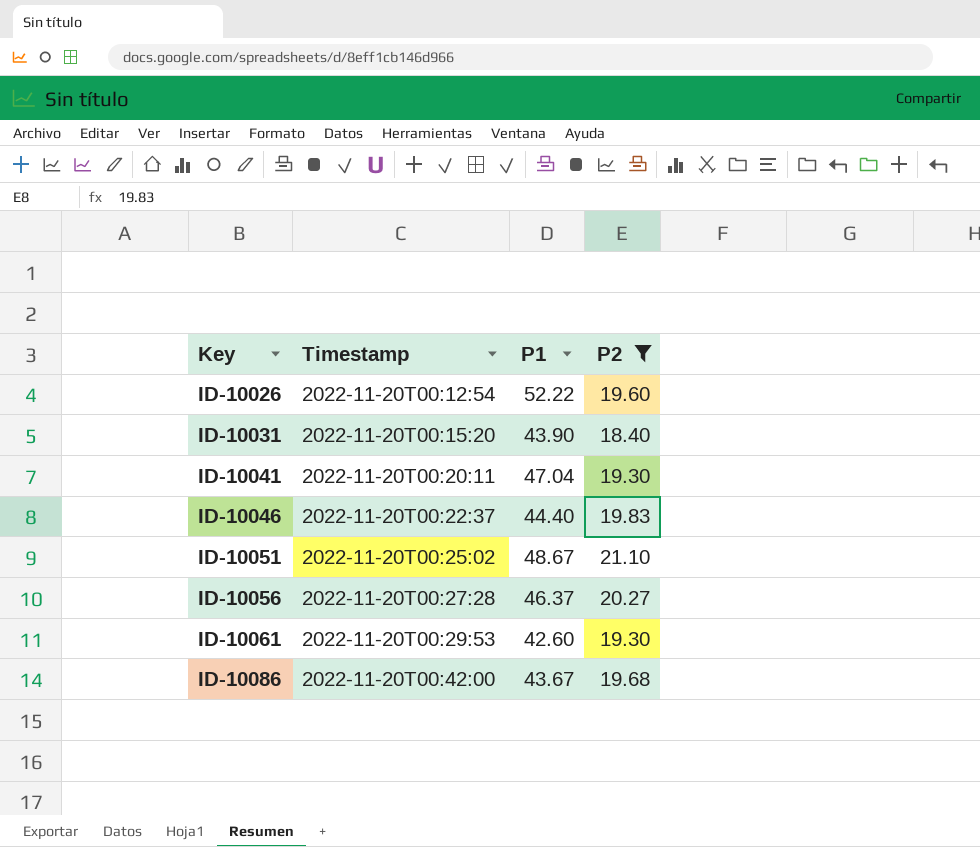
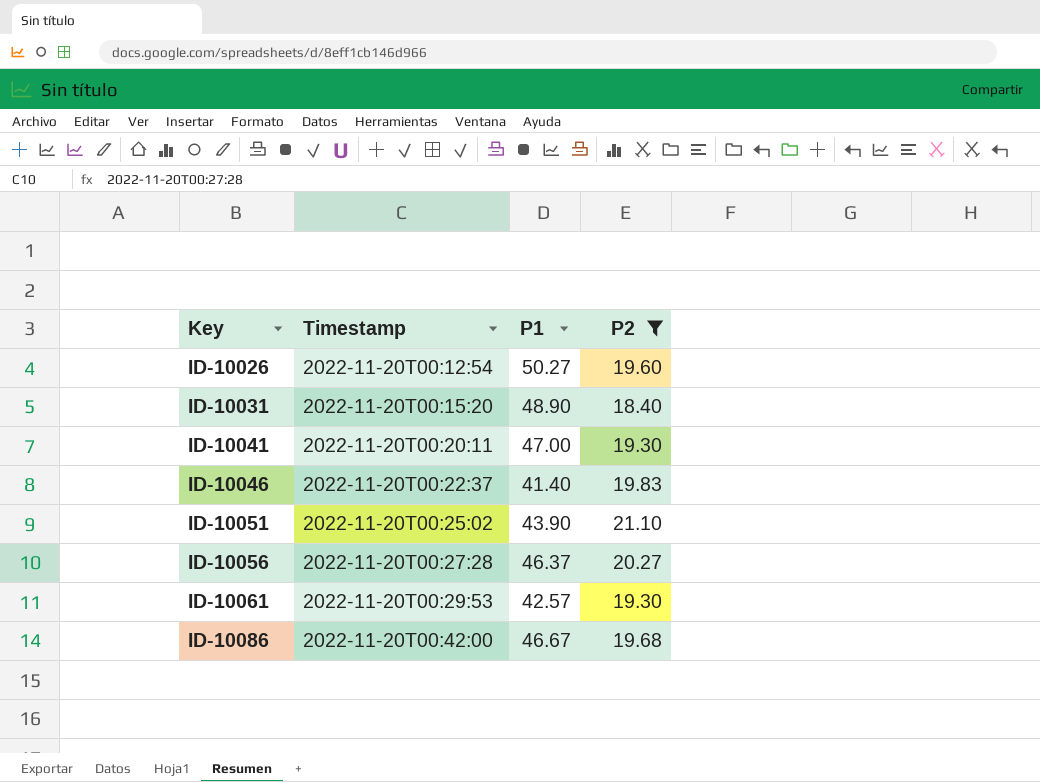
ID-10026 | P1: 52.22 -> 50.27
ID-10031 | P1: 43.90 -> 48.90
ID-10041 | P1: 47.04 -> 47.00
ID-10046 | P1: 44.40 -> 41.40
ID-10051 | P1: 48.67 -> 43.90
ID-10061 | P1: 42.60 -> 42.57
ID-10086 | P1: 43.67 -> 46.67

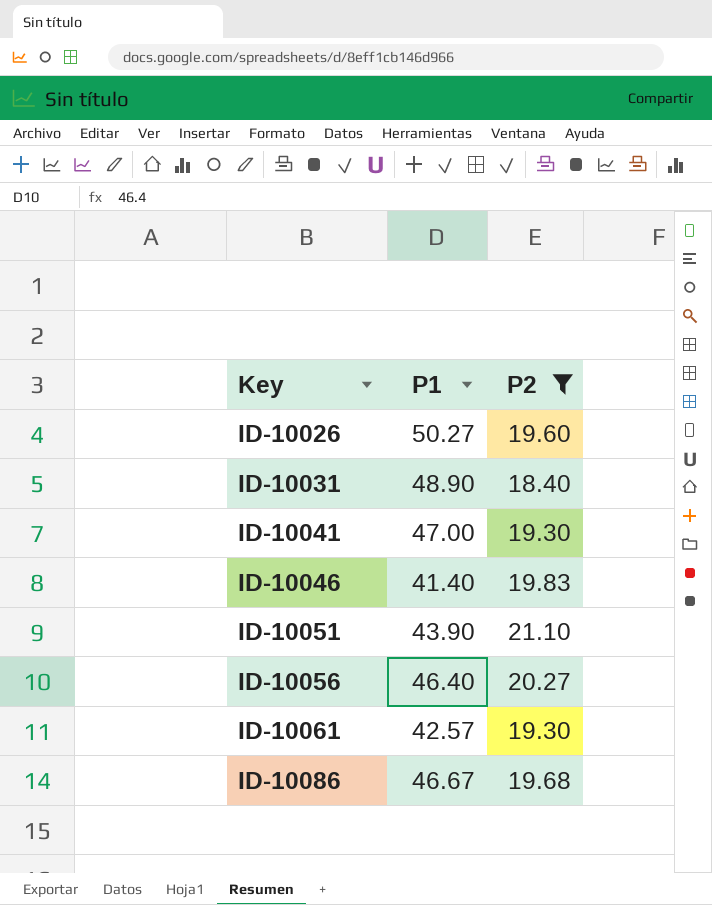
column Timestamp | position: 2 -> none
ID-10056 | P1: 46.37 -> 46.40

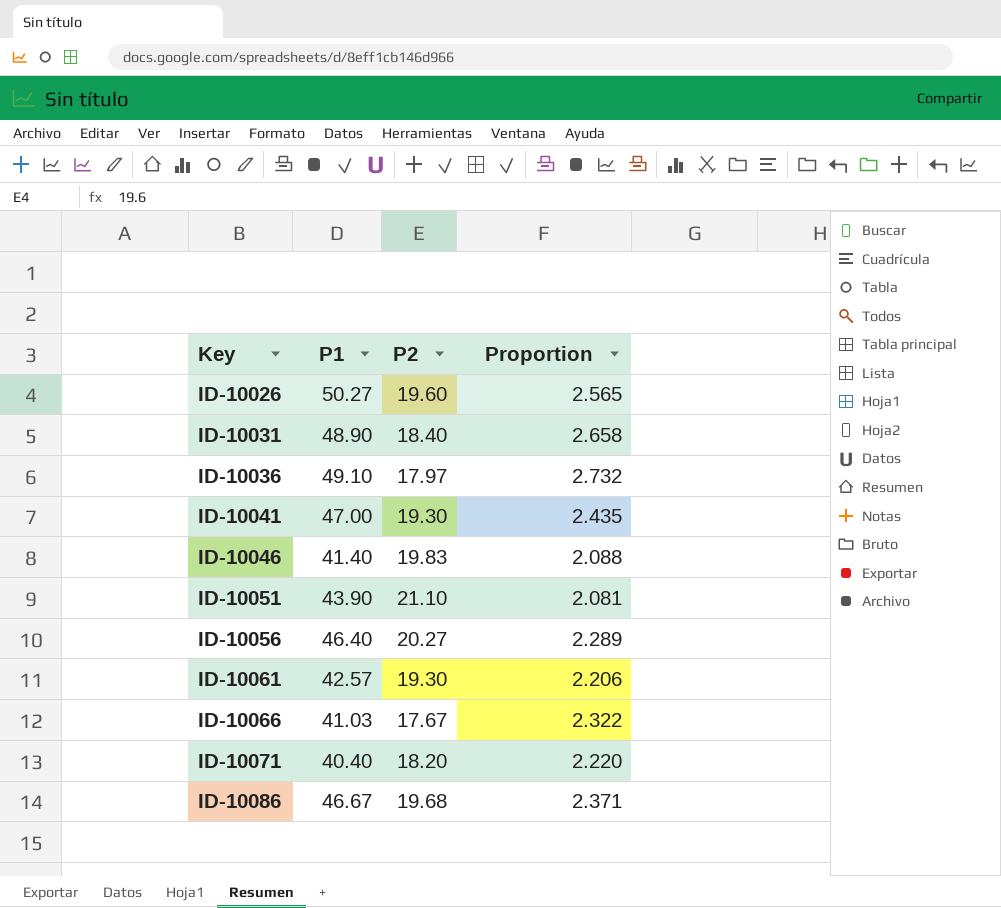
filter: P2 >= 18.40 -> none
column Proportion | formula: none -> [P1] / [P2]

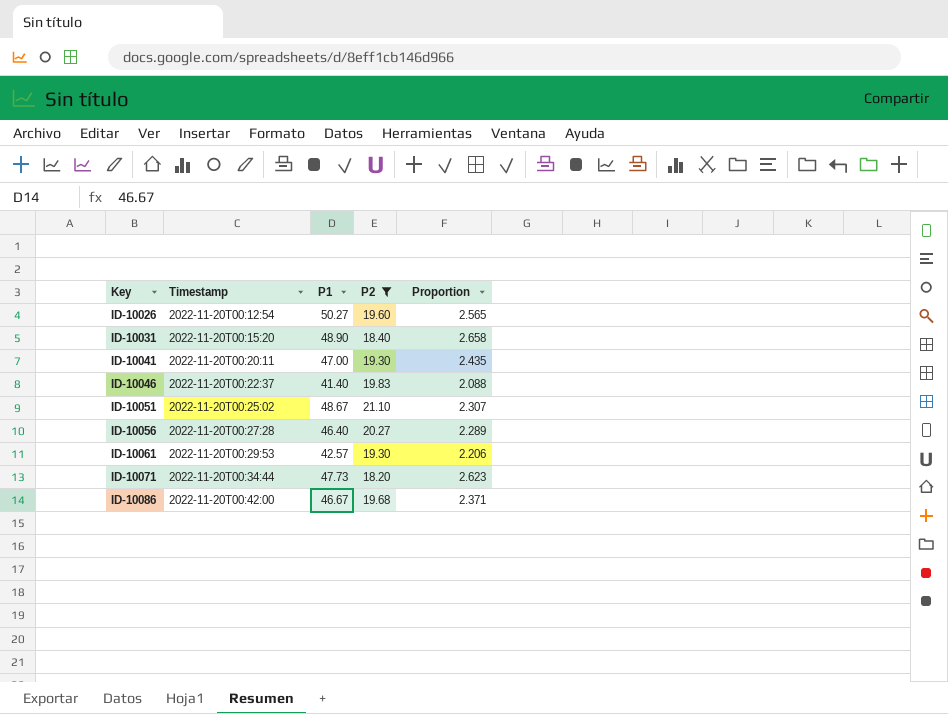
filter: none -> P2 >= 18.20
column Timestamp | position: none -> 2
ID-10051 | P1: 43.90 -> 48.67
ID-10051 | Proportion: 2.081 -> 2.307
ID-10071 | P1: 40.40 -> 47.73
ID-10071 | Proportion: 2.220 -> 2.623

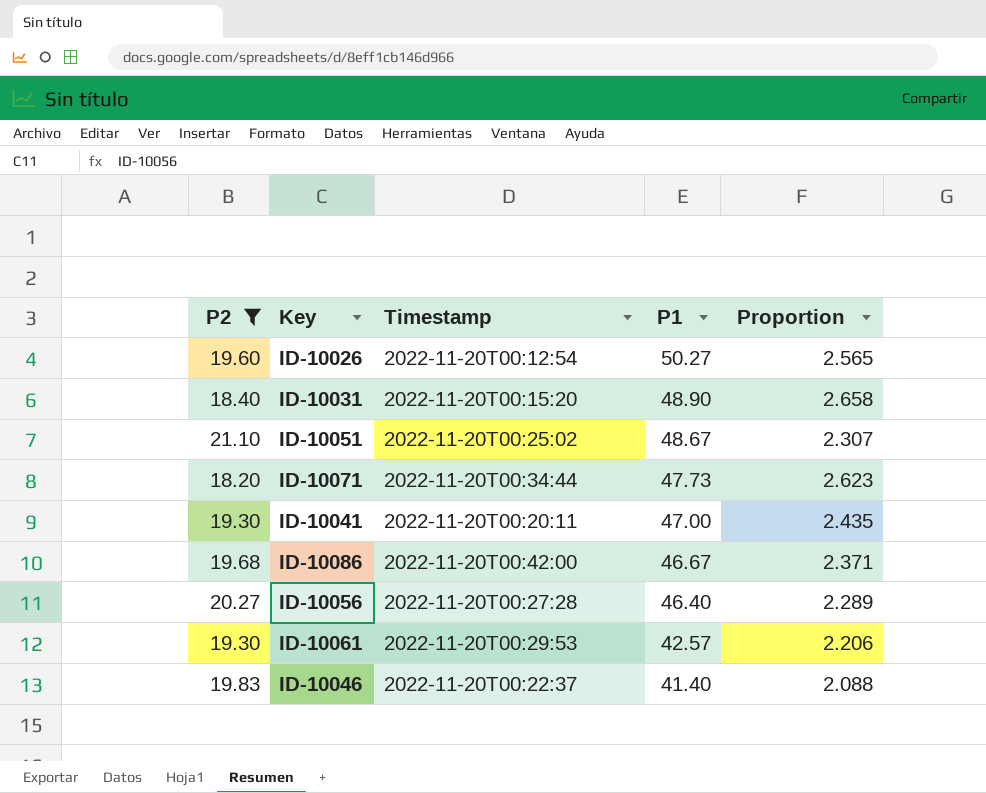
row order: Key ascending -> P1 descending
column P2 | position: 4 -> 1

